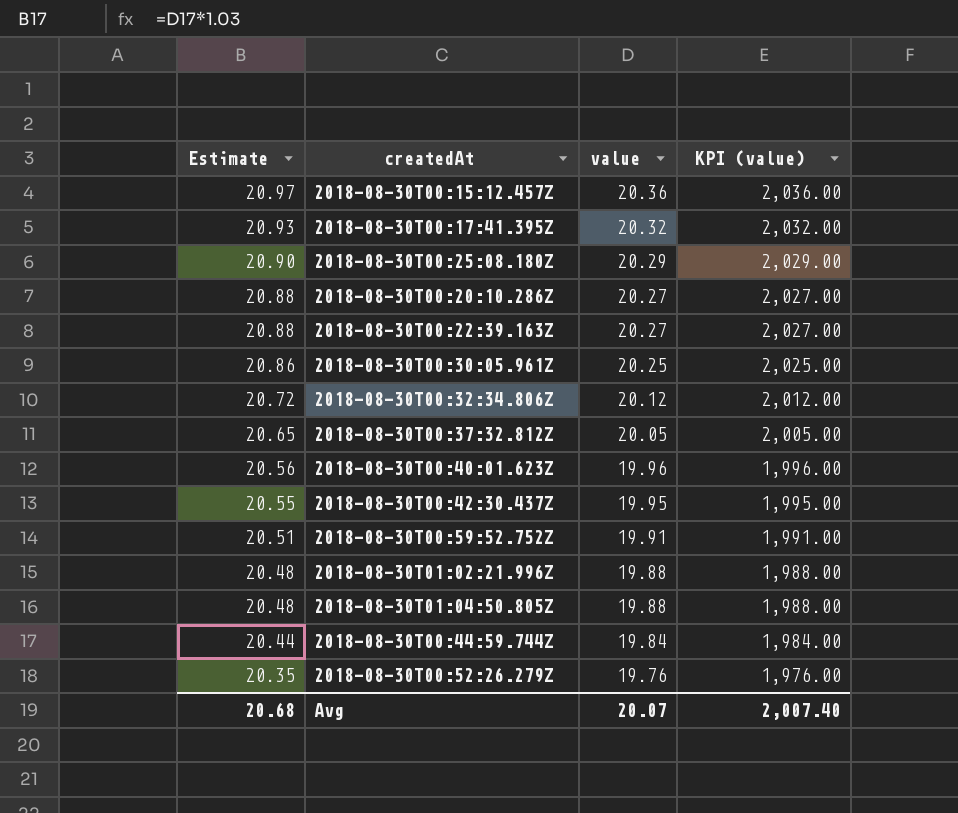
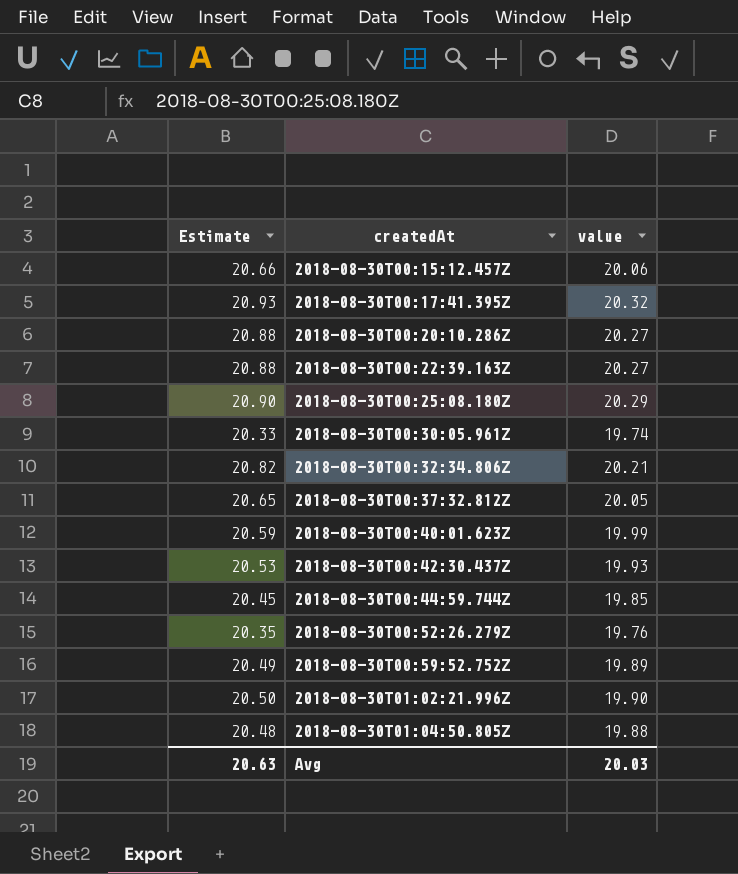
row order: Estimate descending -> createdAt ascending
column KPI (value) | formula: [value] * 100 -> none
2018-08-30T00:15:12.457Z | Estimate: 20.97 -> 20.66
2018-08-30T00:15:12.457Z | value: 20.36 -> 20.06
2018-08-30T00:30:05.961Z | Estimate: 20.86 -> 20.33
2018-08-30T00:30:05.961Z | value: 20.25 -> 19.74
2018-08-30T00:32:34.806Z | Estimate: 20.72 -> 20.82
2018-08-30T00:32:34.806Z | value: 20.12 -> 20.21
2018-08-30T00:40:01.623Z | Estimate: 20.56 -> 20.59
2018-08-30T00:40:01.623Z | value: 19.96 -> 19.99
2018-08-30T00:42:30.437Z | Estimate: 20.55 -> 20.53
2018-08-30T00:42:30.437Z | value: 19.95 -> 19.93
2018-08-30T00:44:59.744Z | Estimate: 20.44 -> 20.45
2018-08-30T00:44:59.744Z | value: 19.84 -> 19.85
2018-08-30T00:59:52.752Z | Estimate: 20.51 -> 20.49
2018-08-30T00:59:52.752Z | value: 19.91 -> 19.89
2018-08-30T01:02:21.996Z | Estimate: 20.48 -> 20.50
2018-08-30T01:02:21.996Z | value: 19.88 -> 19.90
Avg | Estimate: 20.68 -> 20.63
Avg | value: 20.07 -> 20.03

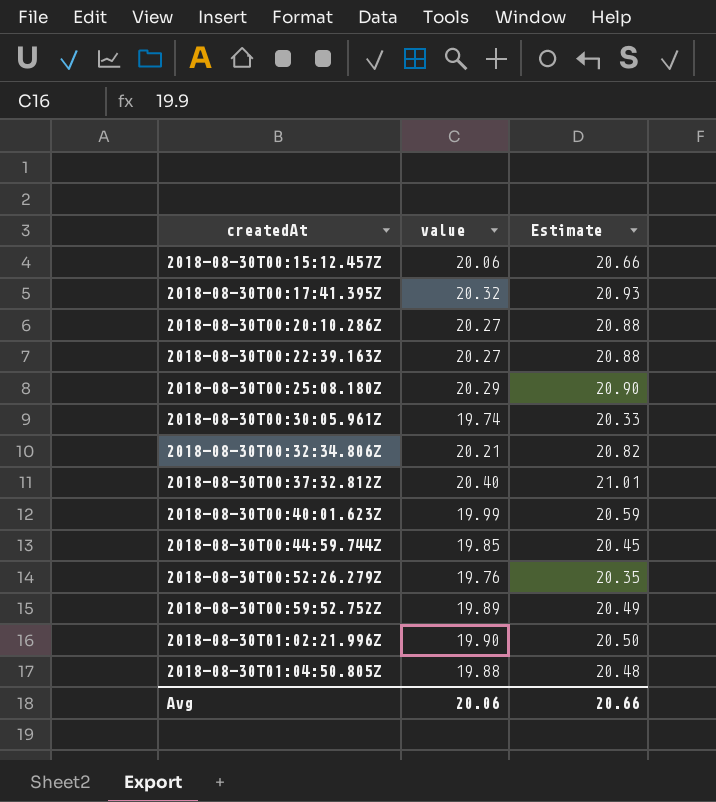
column Estimate | position: 1 -> 3
row 2018-08-30T00:42:30.437Z: 20.53 | 19.93 -> none
2018-08-30T00:37:32.812Z | value: 20.05 -> 20.40
2018-08-30T00:37:32.812Z | Estimate: 20.65 -> 21.01
Avg | value: 20.03 -> 20.06
Avg | Estimate: 20.63 -> 20.66

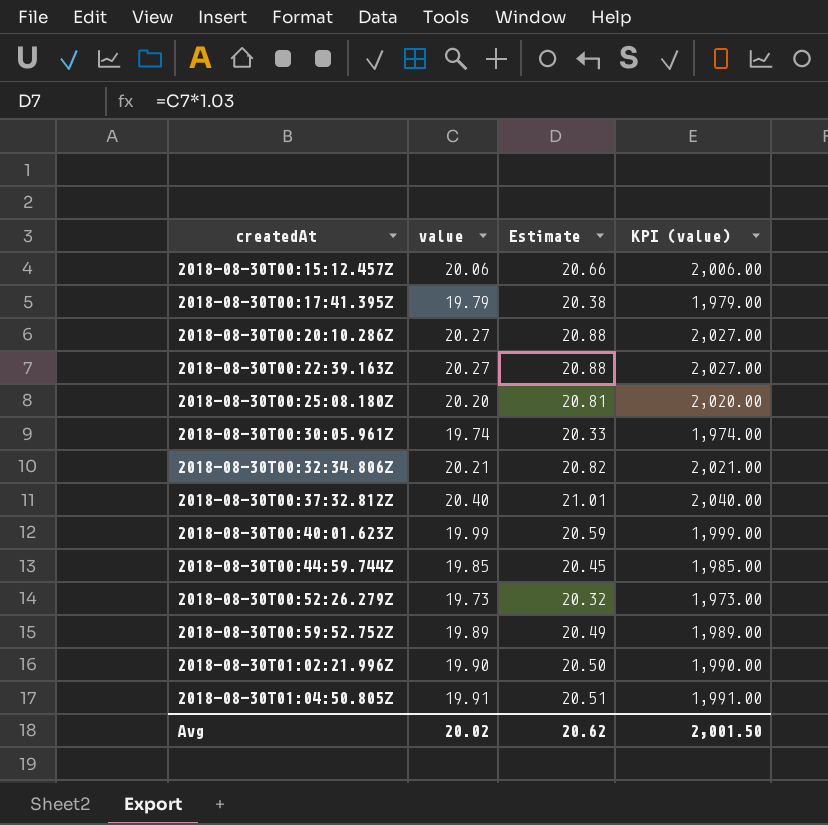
column KPI (value) | formula: none -> [value] * 100
2018-08-30T00:17:41.395Z | value: 20.32 -> 19.79
2018-08-30T00:17:41.395Z | Estimate: 20.93 -> 20.38
2018-08-30T00:25:08.180Z | value: 20.29 -> 20.20
2018-08-30T00:25:08.180Z | Estimate: 20.90 -> 20.81
2018-08-30T00:52:26.279Z | value: 19.76 -> 19.73
2018-08-30T00:52:26.279Z | Estimate: 20.35 -> 20.32
2018-08-30T01:04:50.805Z | value: 19.88 -> 19.91
2018-08-30T01:04:50.805Z | Estimate: 20.48 -> 20.51
Avg | value: 20.06 -> 20.02
Avg | Estimate: 20.66 -> 20.62

